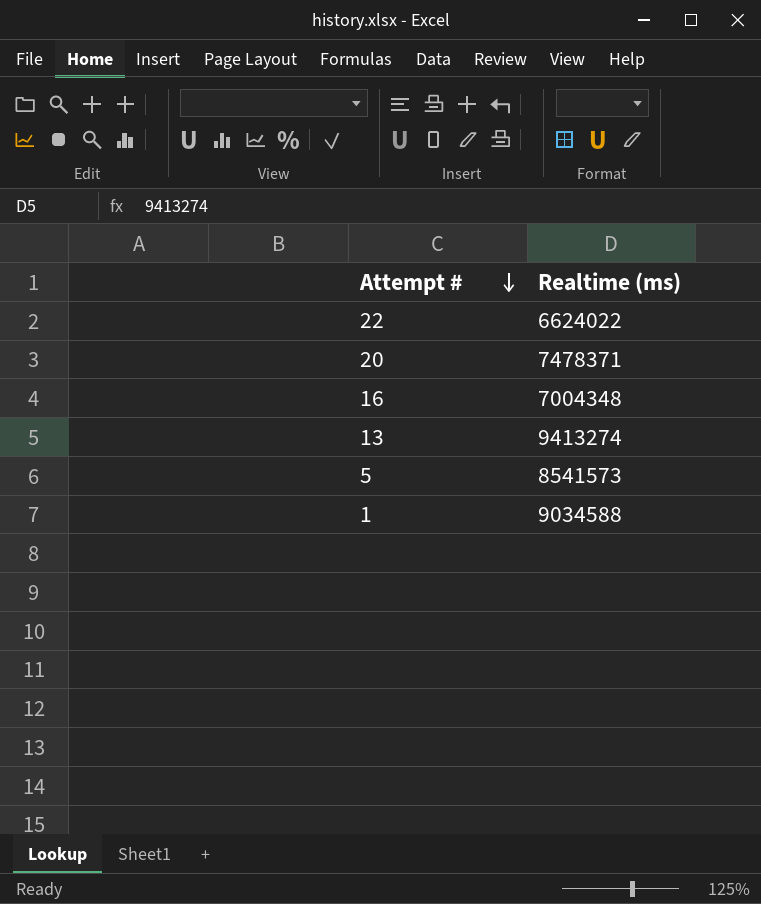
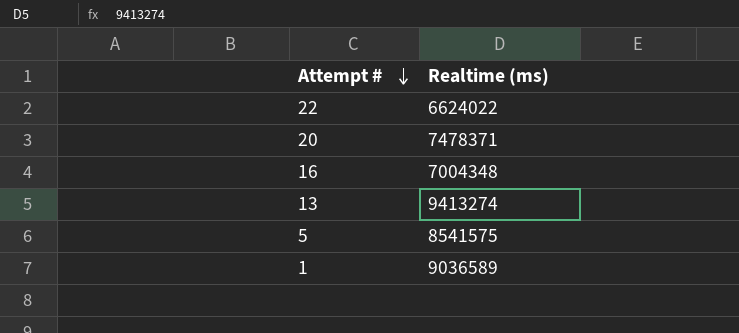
5 | Realtime (ms): 8541573 -> 8541575
1 | Realtime (ms): 9034588 -> 9036589

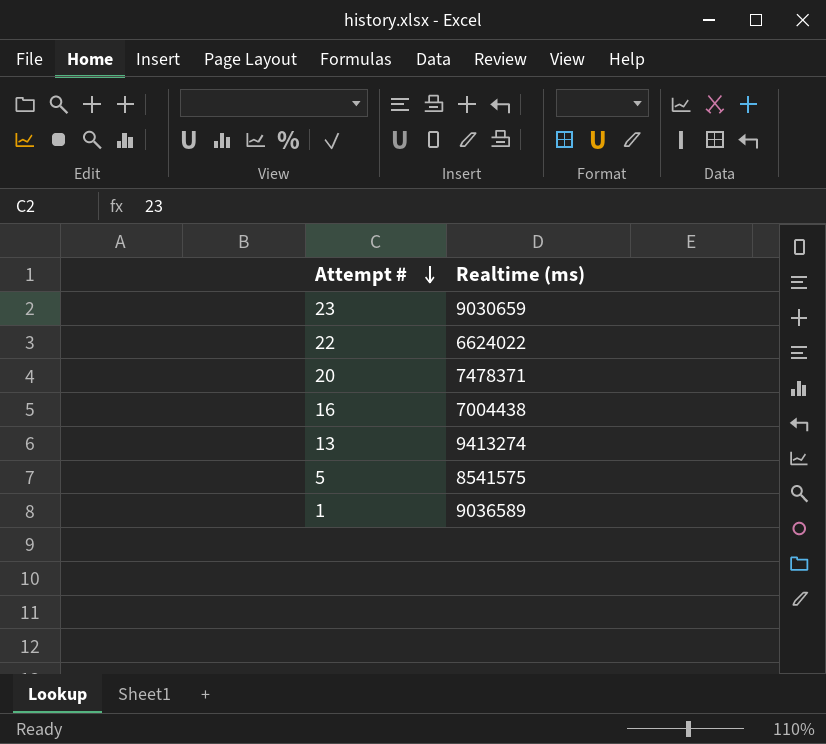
row 23: none -> 9030659
16 | Realtime (ms): 7004348 -> 7004438

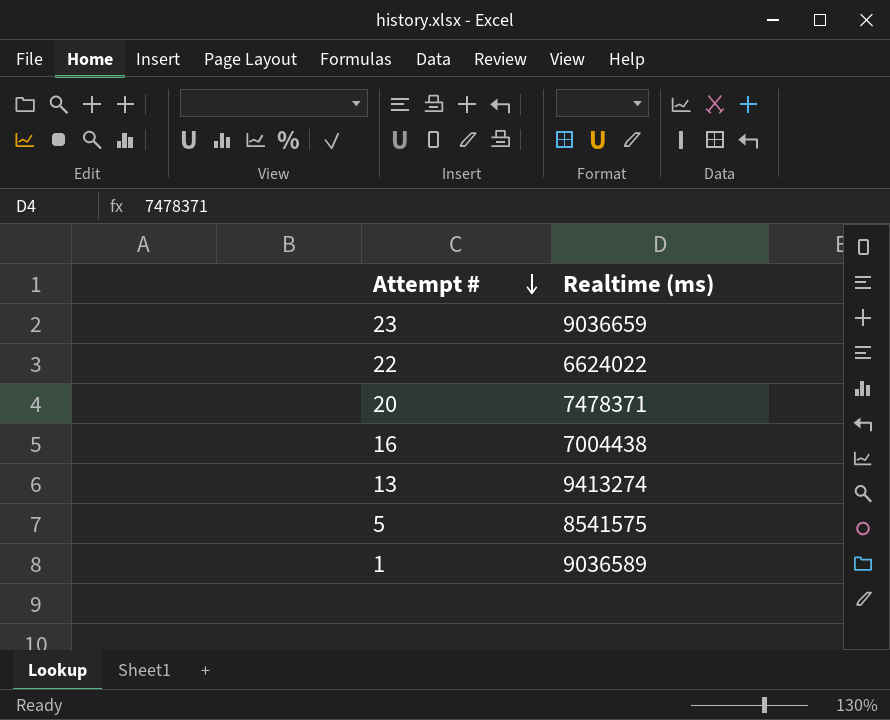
23 | Realtime (ms): 9030659 -> 9036659

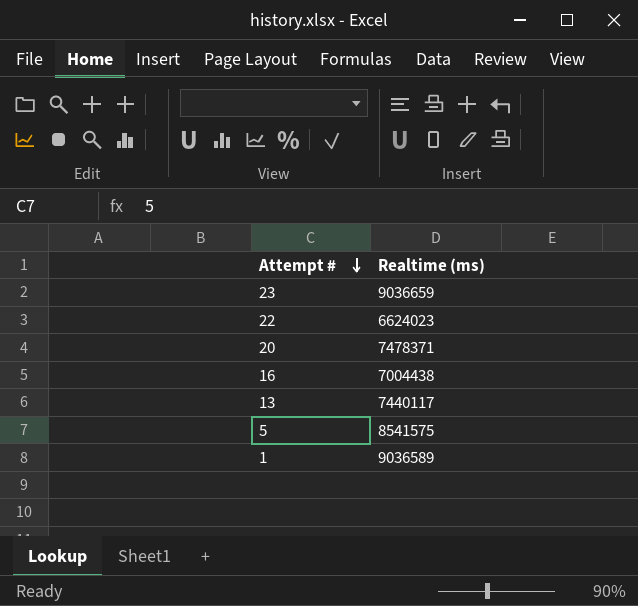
22 | Realtime (ms): 6624022 -> 6624023
13 | Realtime (ms): 9413274 -> 7440117

